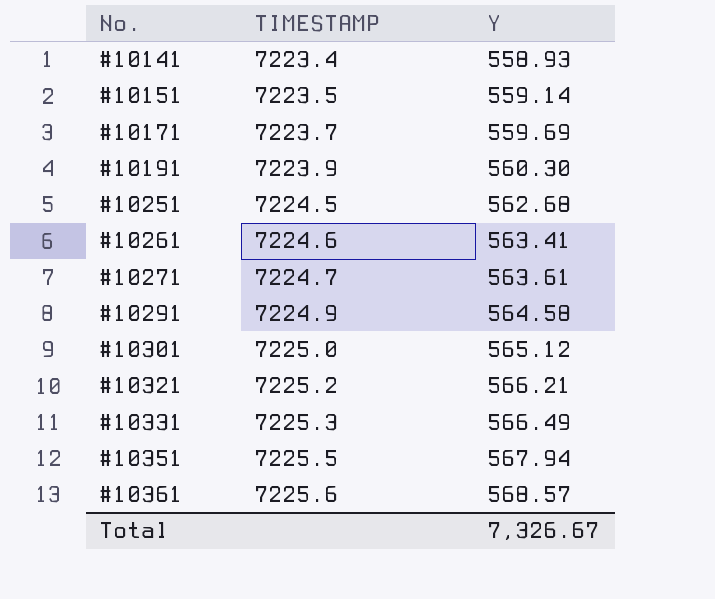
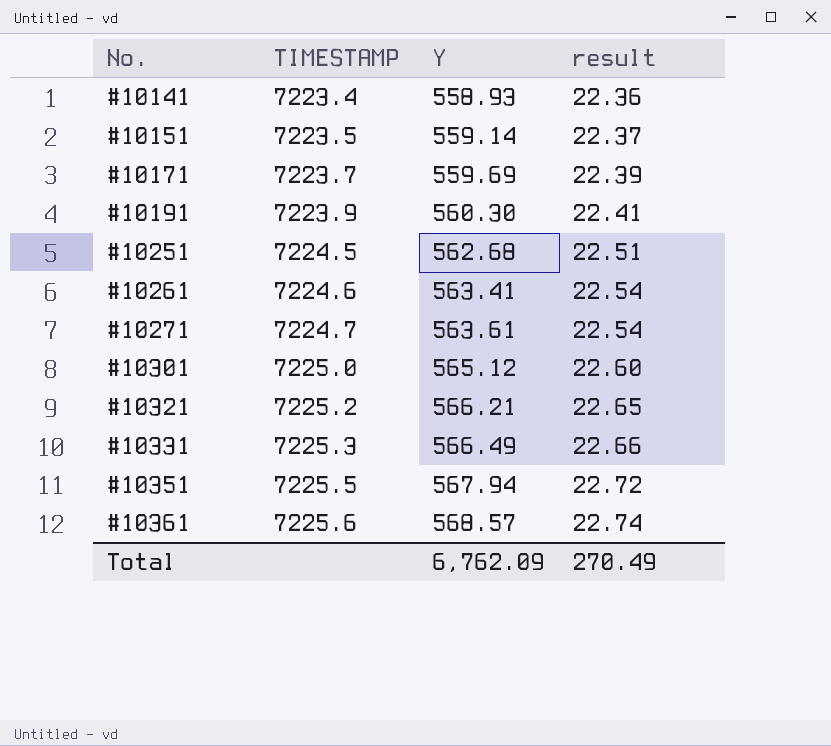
column result | formula: none -> [Y] * 0.04
row #10291: 7224.9 | 564.58 -> none
Total | Y: 7,326.67 -> 6,762.09

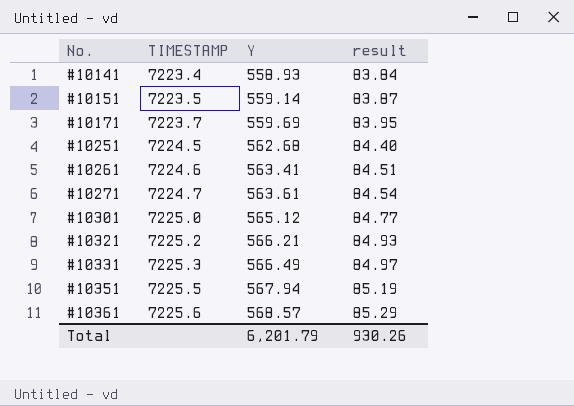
column result | formula: [Y] * 0.04 -> [Y] * 0.15
row #10191: 7223.9 | 560.30 | 22.41 -> none
Total | Y: 6,762.09 -> 6,201.79
Total | result: 270.49 -> 930.26

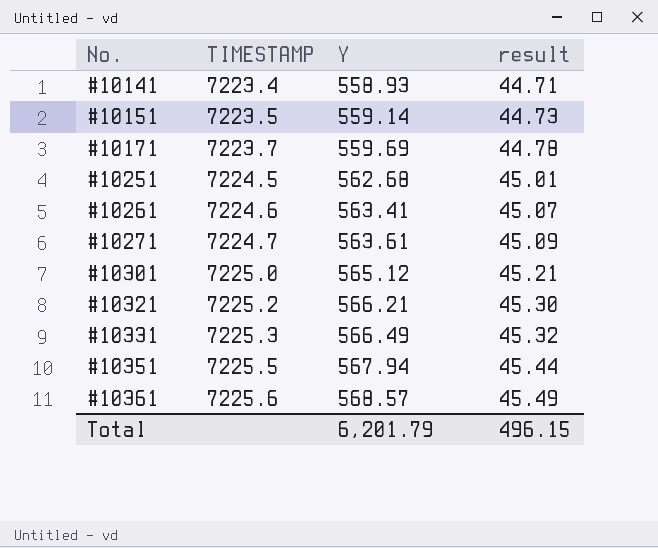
column result | formula: [Y] * 0.15 -> [Y] * 0.08
Total | result: 930.26 -> 496.15

